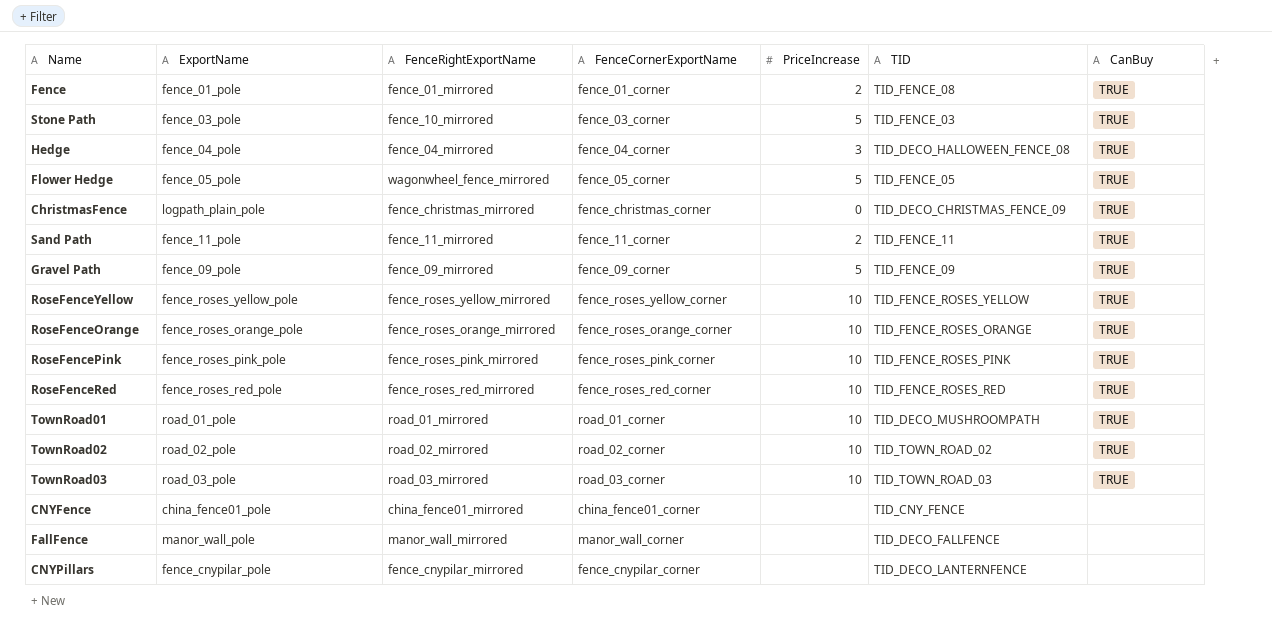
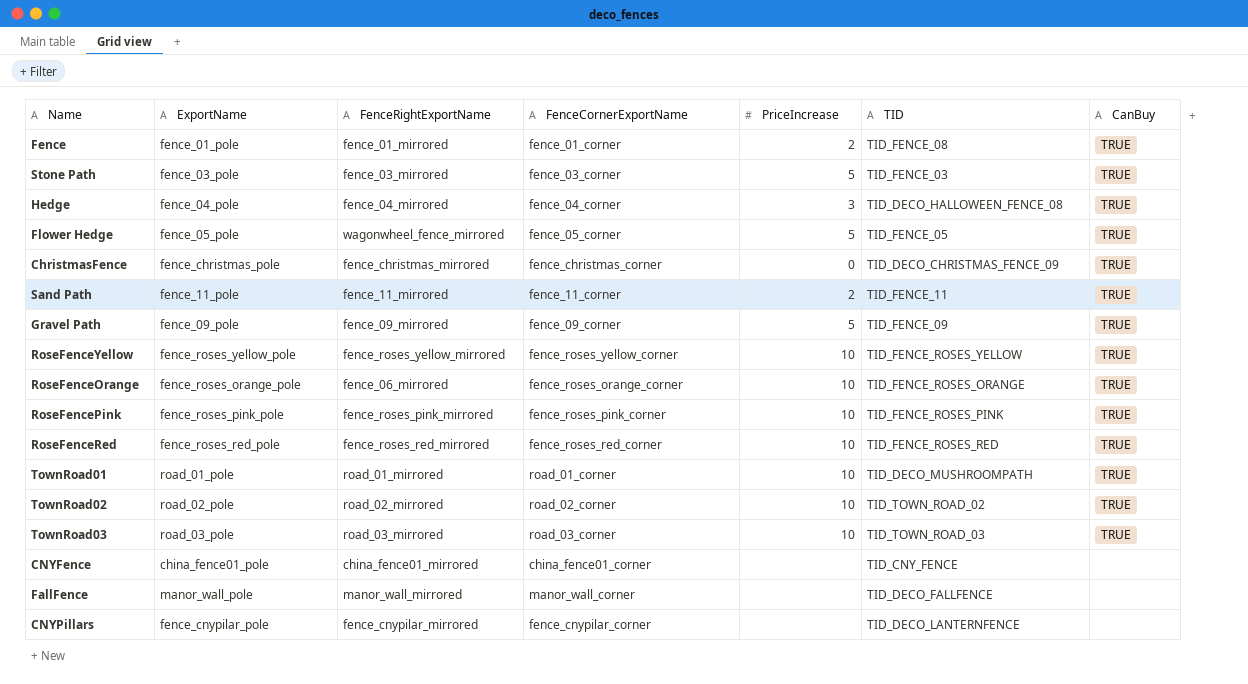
Stone Path | FenceRightExportName: fence_10_mirrored -> fence_03_mirrored
ChristmasFence | ExportName: logpath_plain_pole -> fence_christmas_pole
RoseFenceOrange | FenceRightExportName: fence_roses_orange_mirrored -> fence_06_mirrored

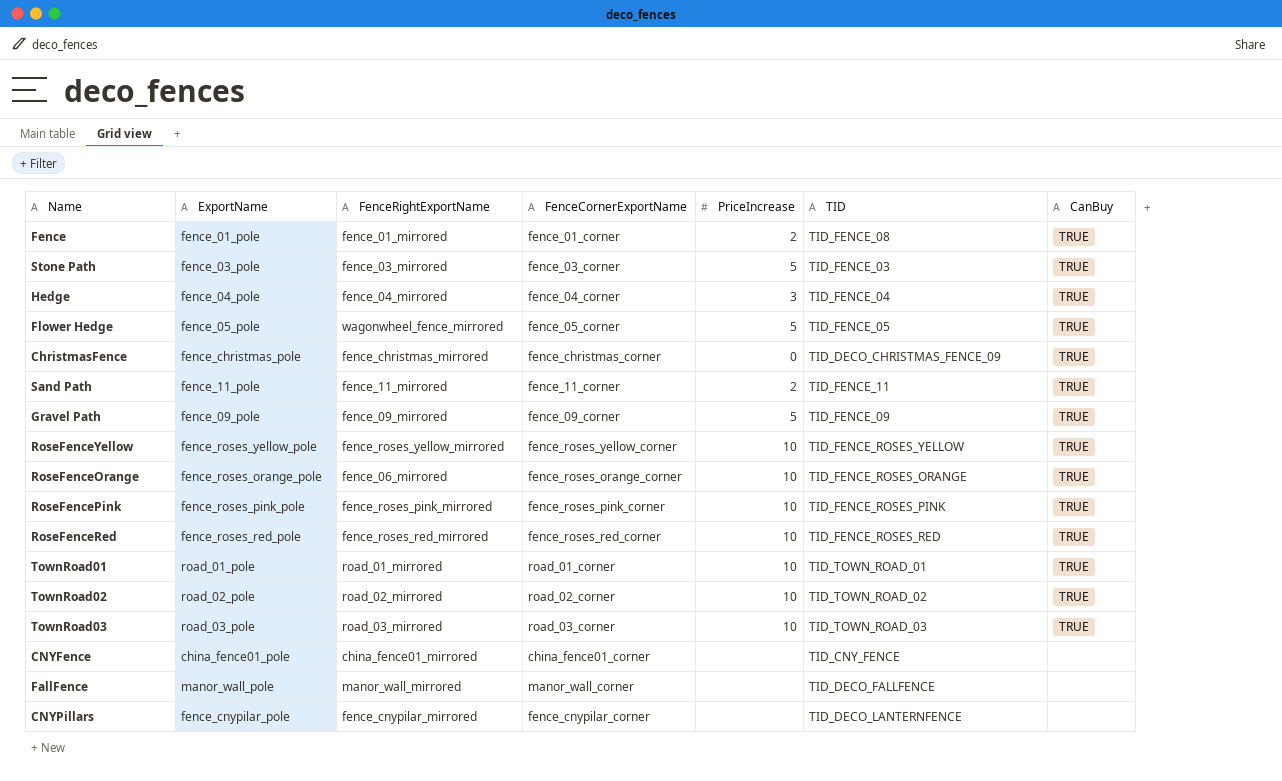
Hedge | TID: TID_DECO_HALLOWEEN_FENCE_08 -> TID_FENCE_04
TownRoad01 | TID: TID_DECO_MUSHROOMPATH -> TID_TOWN_ROAD_01

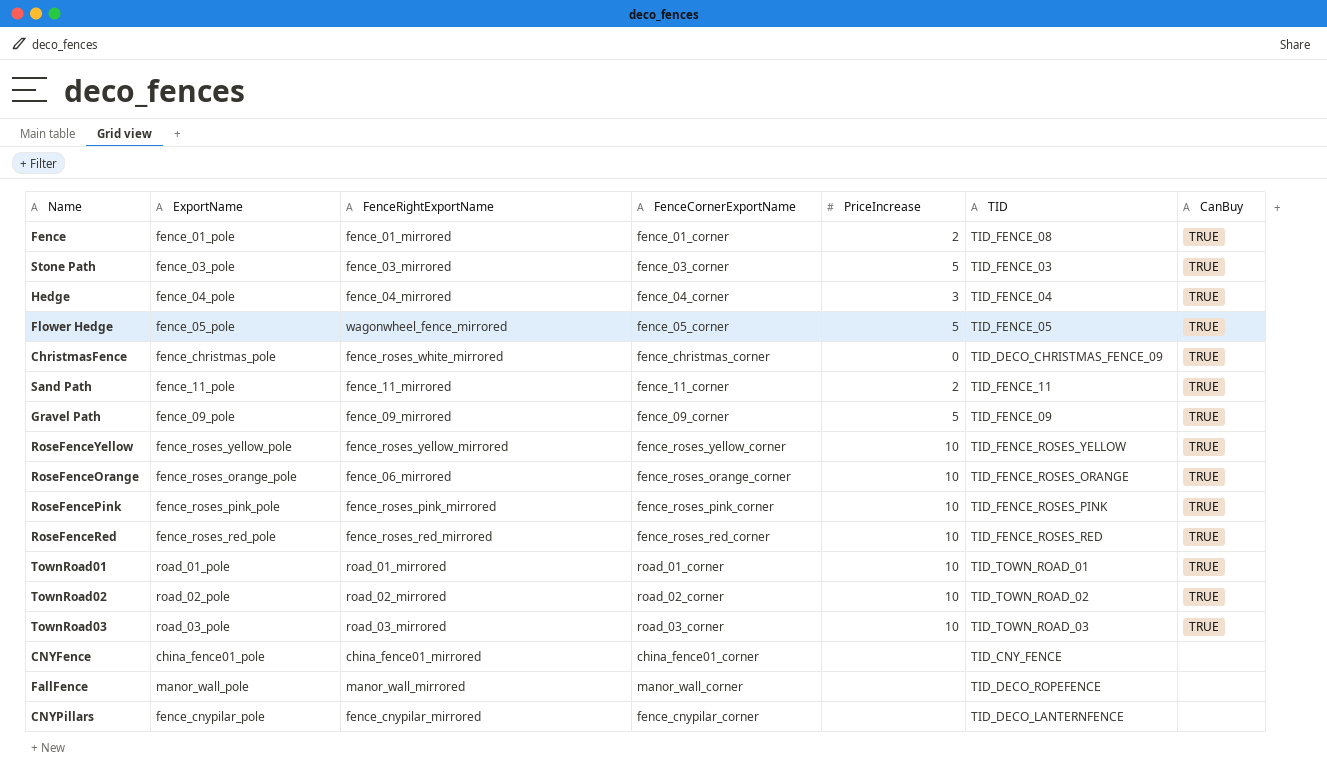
ChristmasFence | FenceRightExportName: fence_christmas_mirrored -> fence_roses_white_mirrored
FallFence | TID: TID_DECO_FALLFENCE -> TID_DECO_ROPEFENCE

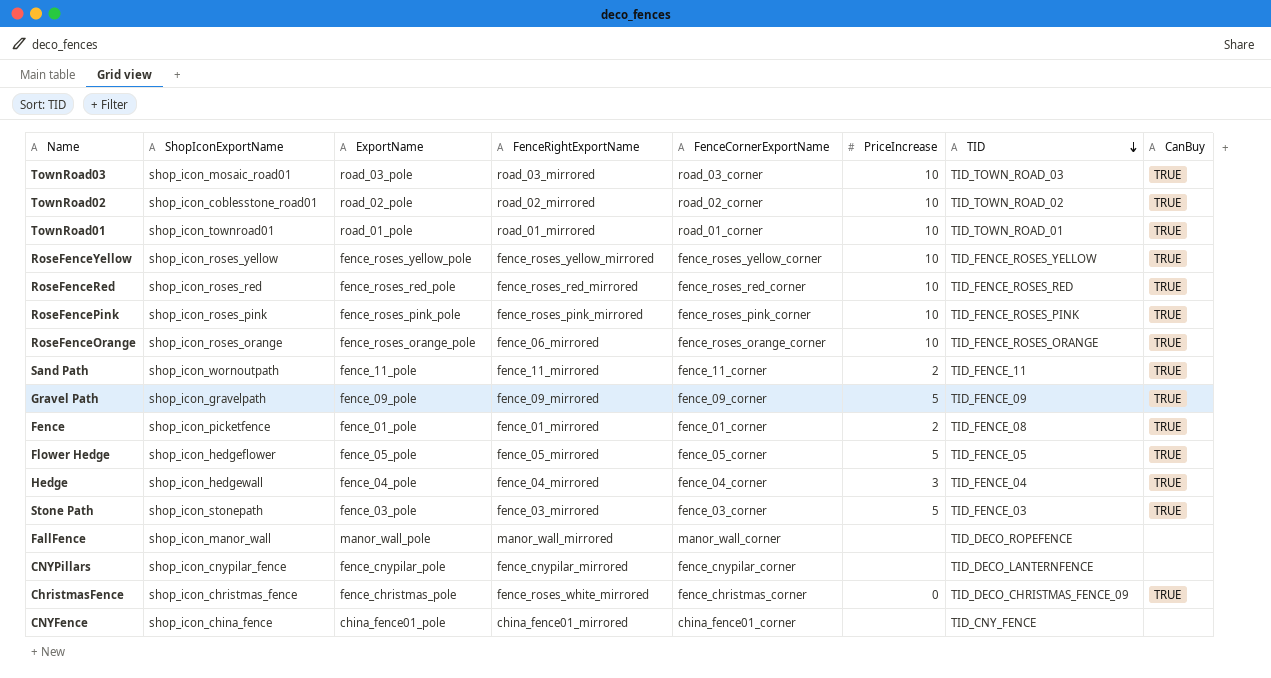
row order: none -> TID descending
column ShopIconExportName | position: none -> 2
Flower Hedge | FenceRightExportName: wagonwheel_fence_mirrored -> fence_05_mirrored

